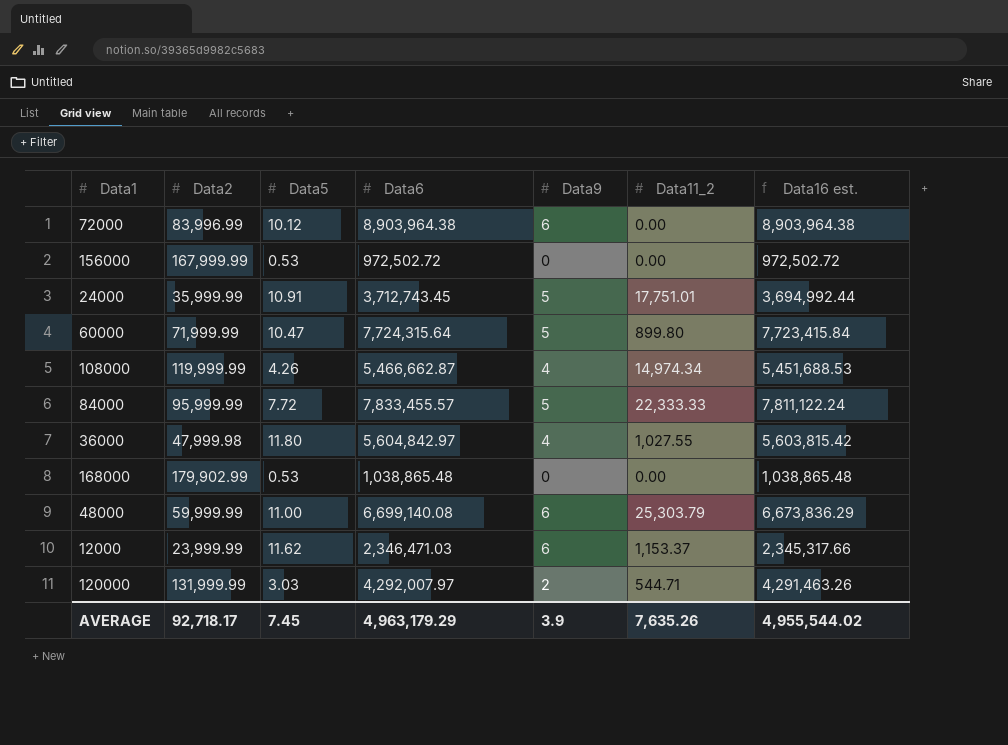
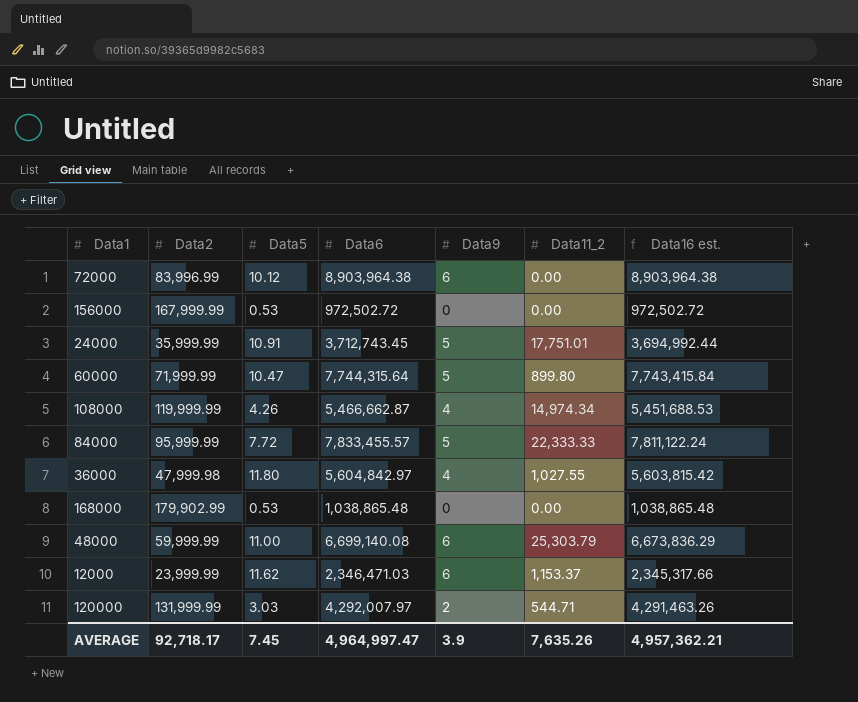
60000 | Data6: 7,724,315.64 -> 7,744,315.64
60000 | Data16 est.: 7,723,415.84 -> 7,743,415.84
AVERAGE | Data6: 4,963,179.29 -> 4,964,997.47
AVERAGE | Data16 est.: 4,955,544.02 -> 4,957,362.21

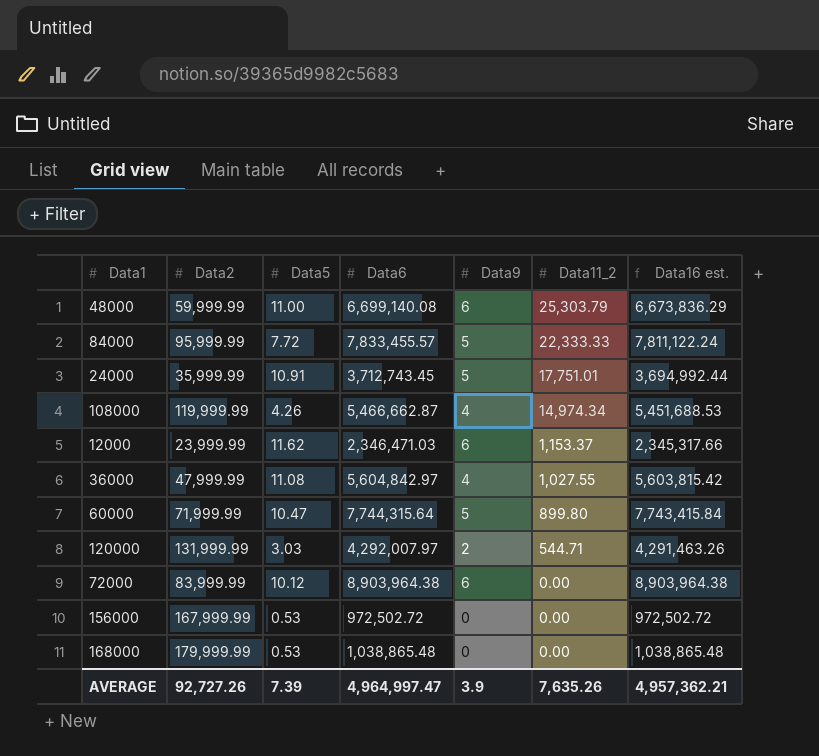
row order: none -> Data11_2 descending
36000 | Data2: 47,999.98 -> 47,999.99
36000 | Data5: 11.80 -> 11.08
72000 | Data2: 83,996.99 -> 83,999.99
168000 | Data2: 179,902.99 -> 179,999.99
AVERAGE | Data2: 92,718.17 -> 92,727.26
AVERAGE | Data5: 7.45 -> 7.39

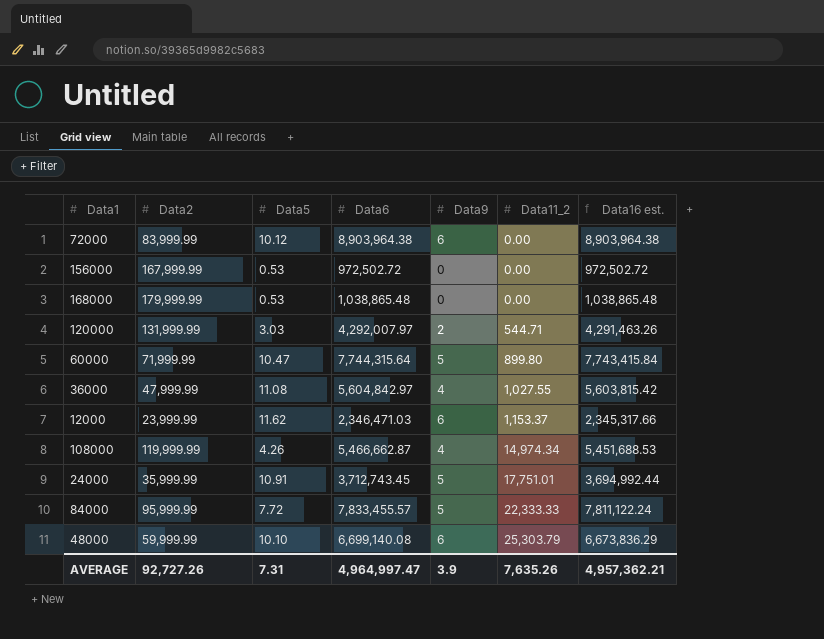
row order: Data11_2 descending -> Data11_2 ascending
48000 | Data5: 11.00 -> 10.10
AVERAGE | Data5: 7.39 -> 7.31

